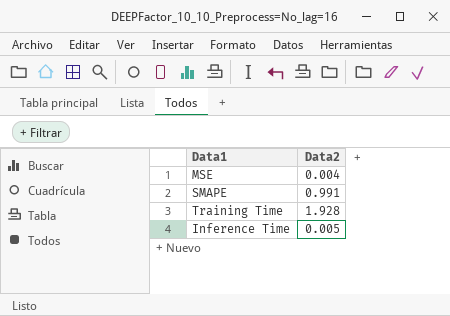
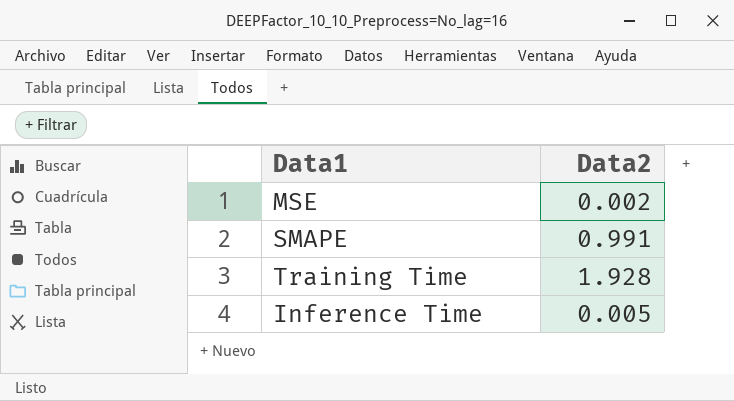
MSE | Data2: 0.004 -> 0.002

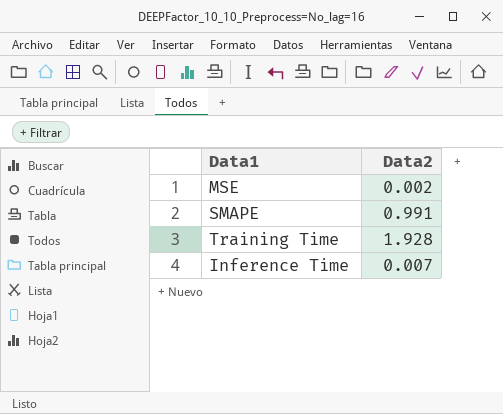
Inference Time | Data2: 0.005 -> 0.007

